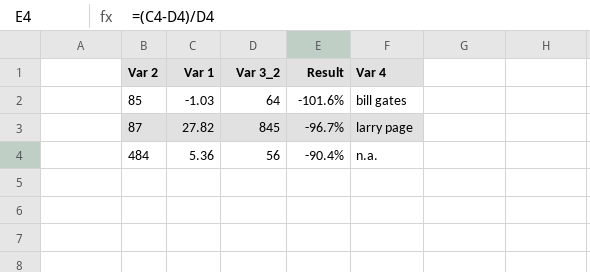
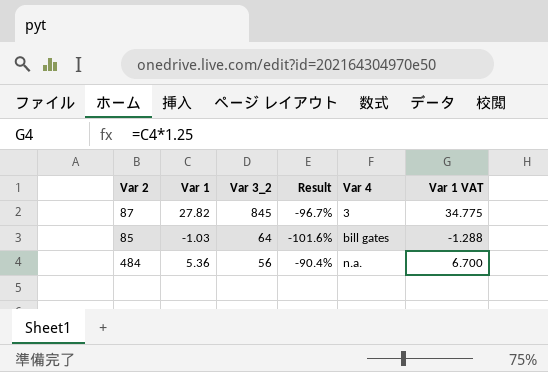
row order: Var 2 ascending -> Var 3_2 descending
column Var 1 VAT | formula: none -> [Var 1] * 1.25
87 | Var 4: larry page -> 3

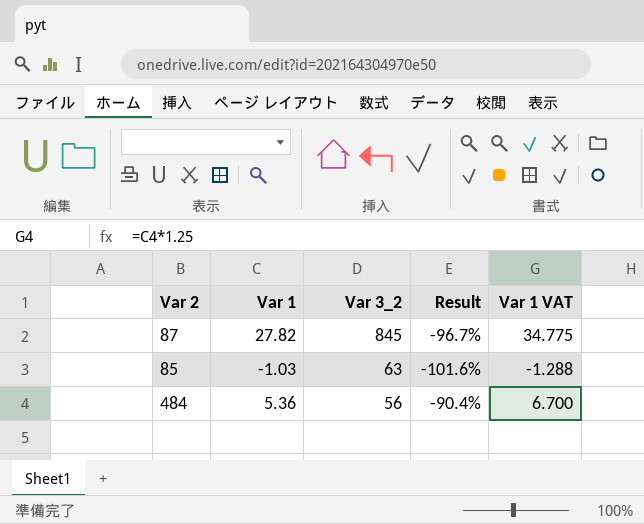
column Var 4 | position: 5 -> none
85 | Var 3_2: 64 -> 63

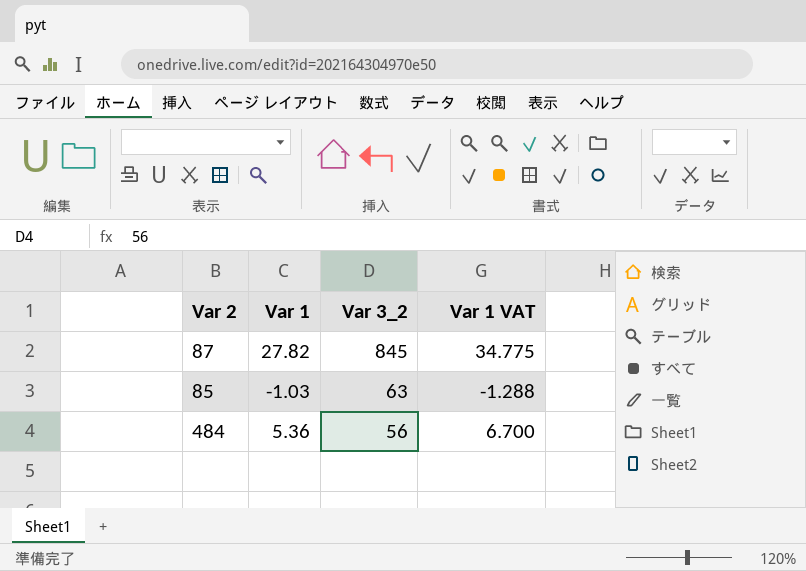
column Result | formula: ([Var 1] - [Var 3_2]) / [Var 3_2] -> none

